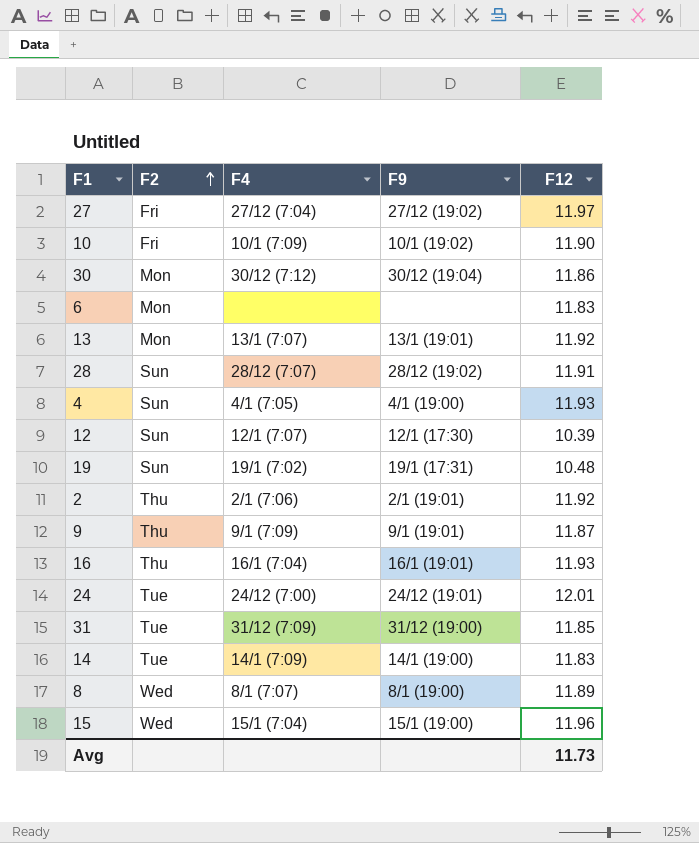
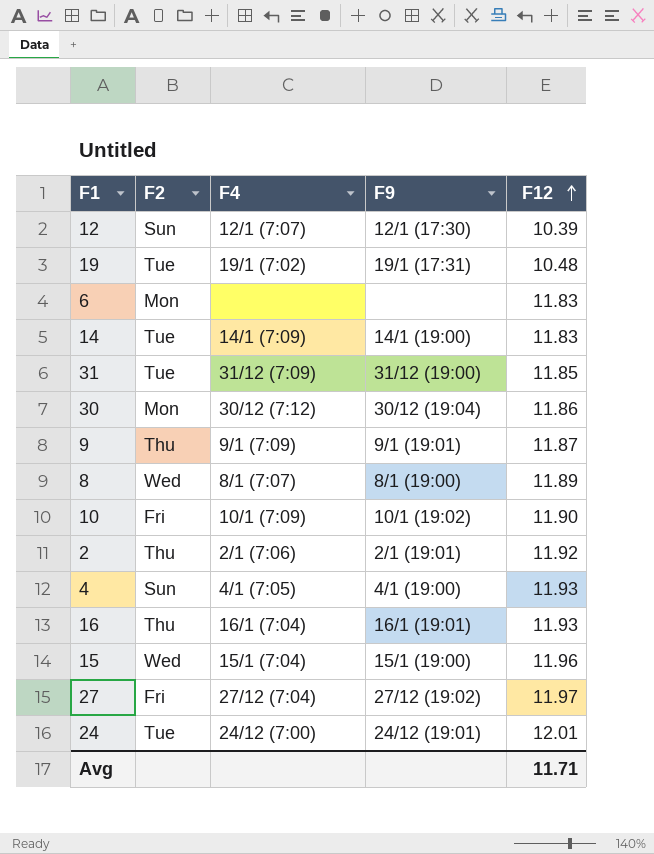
row order: F2 ascending -> F12 ascending
row 13: Mon | 13/1 (7:07) | 13/1 (19:01) | 11.92 -> none
row 28: Sun | 28/12 (7:07) | 28/12 (19:02) | 11.91 -> none
19 | F2: Sun -> Tue
Avg | F12: 11.73 -> 11.71

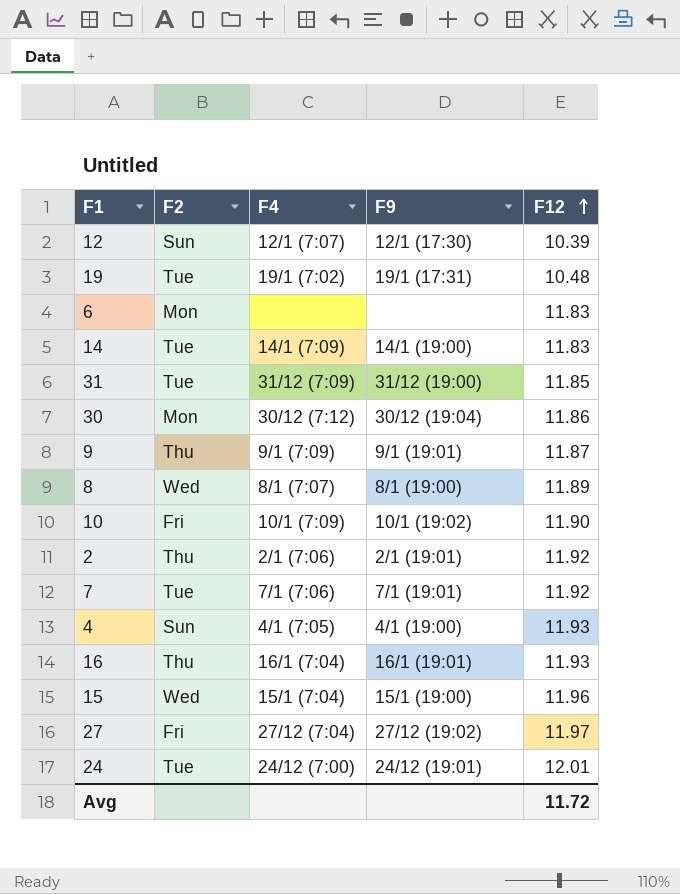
row 7: none -> Tue | 7/1 (7:06) | 7/1 (19:01) | 11.92
Avg | F12: 11.71 -> 11.72

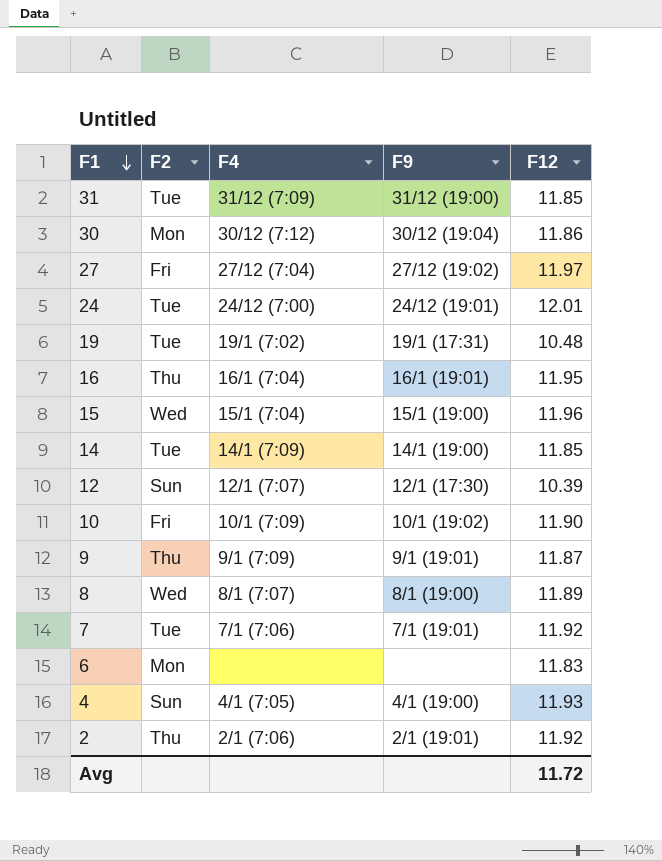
row order: F12 ascending -> F1 descending
16 | F12: 11.93 -> 11.95
14 | F12: 11.83 -> 11.85

